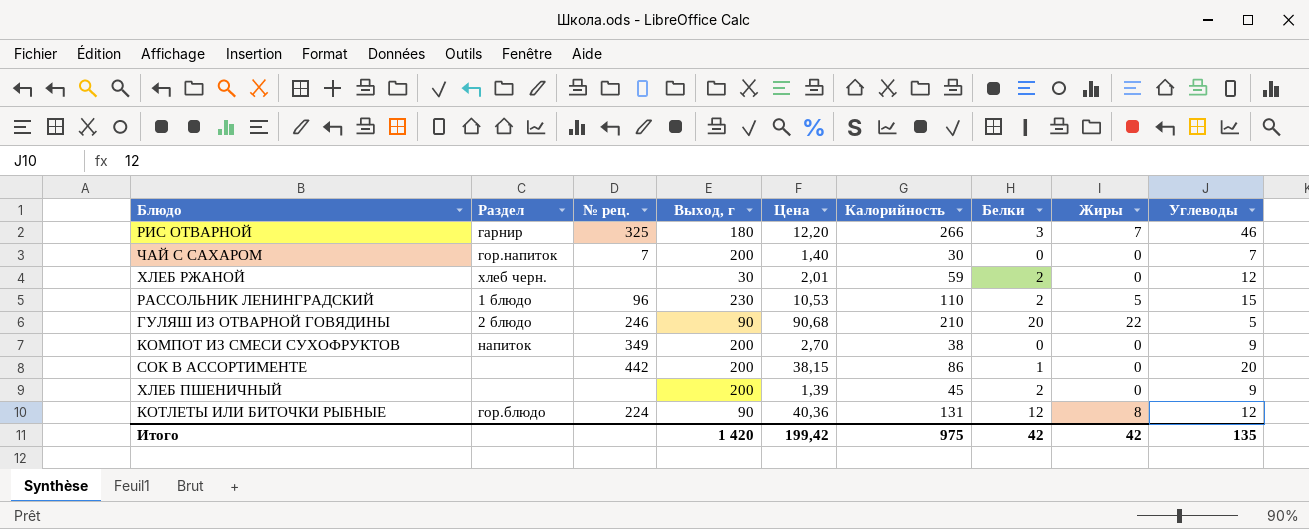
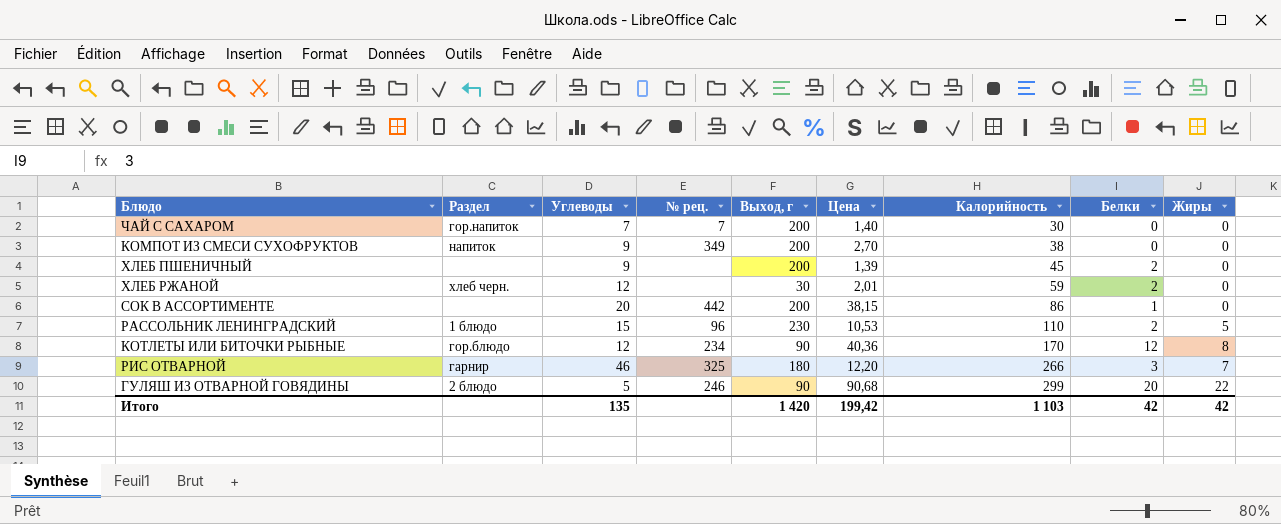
row order: none -> Калорийность ascending
column Углеводы | position: 9 -> 3
КОТЛЕТЫ ИЛИ БИТОЧКИ РЫБНЫЕ | № рец.: 224 -> 234
КОТЛЕТЫ ИЛИ БИТОЧКИ РЫБНЫЕ | Калорийность: 131 -> 170
ГУЛЯШ ИЗ ОТВАРНОЙ ГОВЯДИНЫ | Калорийность: 210 -> 299
Итого | Калорийность: 975 -> 1 103

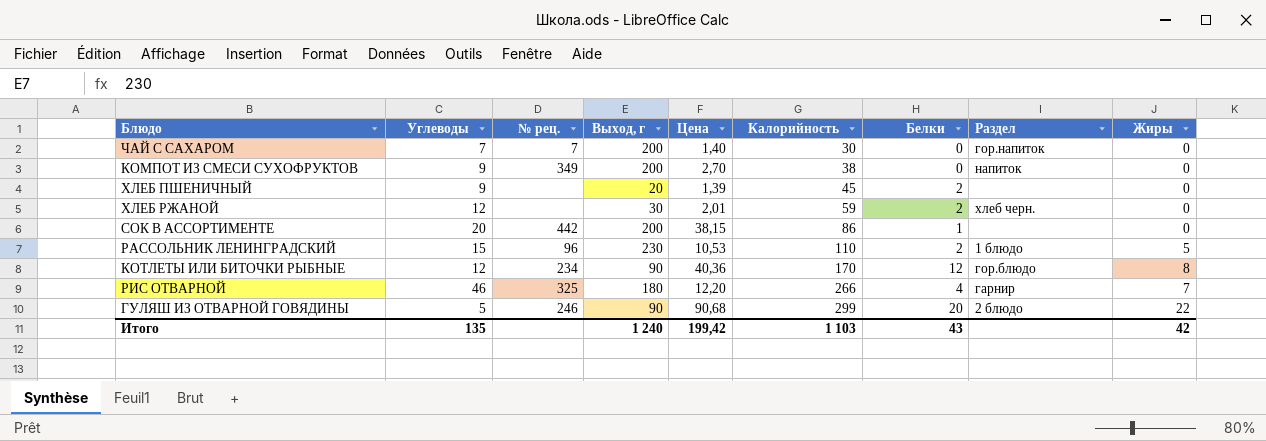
column Раздел | position: 2 -> 8
ХЛЕБ ПШЕНИЧНЫЙ | Выход, г: 200 -> 20
РИС ОТВАРНОЙ | Белки: 3 -> 4
Итого | Выход, г: 1 420 -> 1 240
Итого | Белки: 42 -> 43

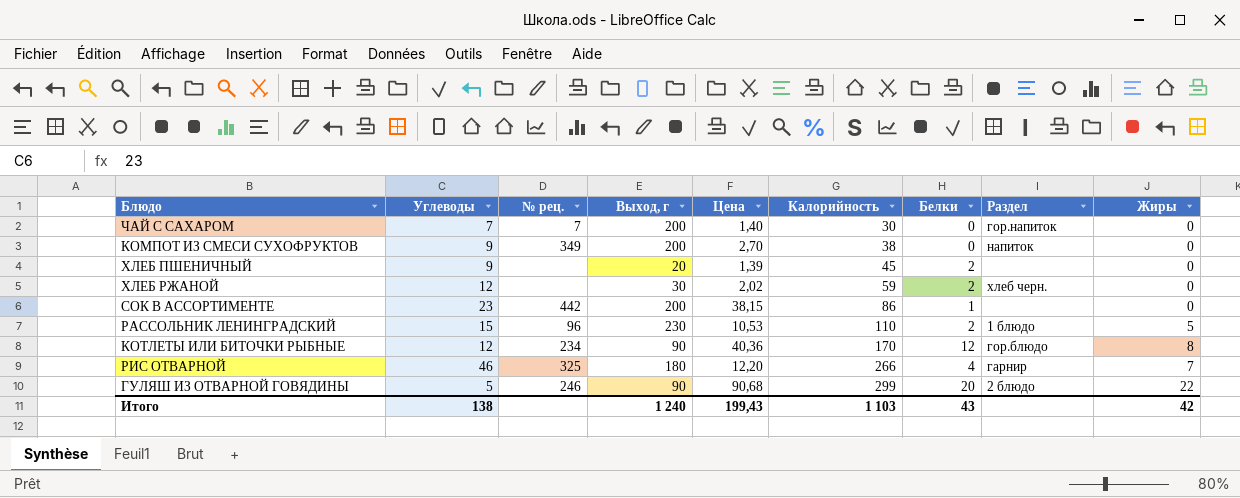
ХЛЕБ РЖАНОЙ | Цена: 2,01 -> 2,02
СОК В АССОРТИМЕНТЕ | Углеводы: 20 -> 23
Итого | Углеводы: 135 -> 138
Итого | Цена: 199,42 -> 199,43

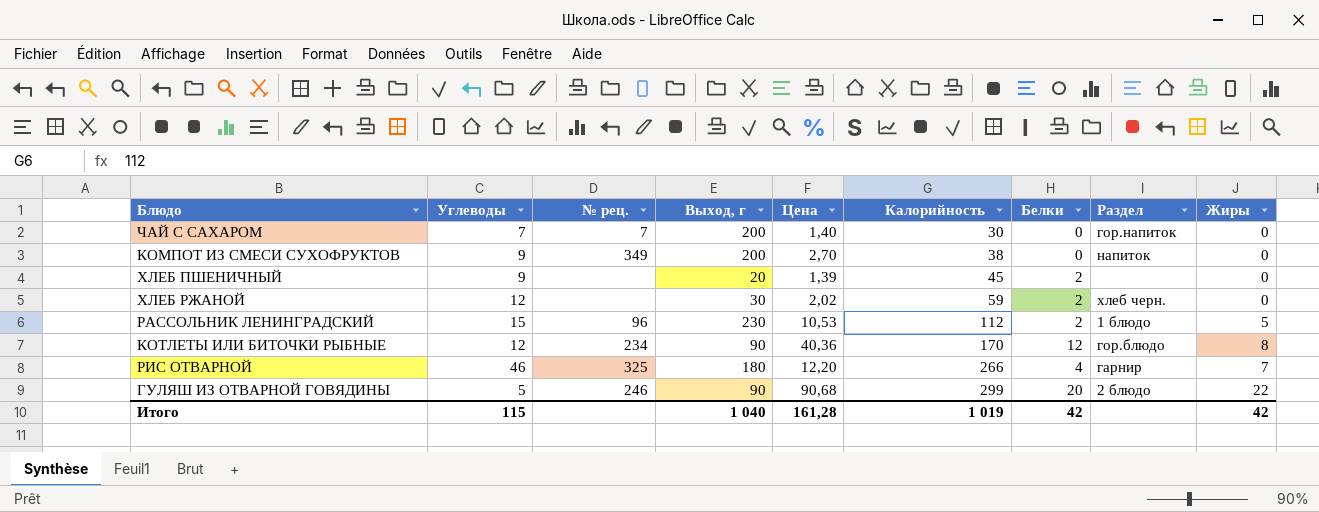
row СОК В АССОРТИМЕНТЕ: 23 | 442 | 200 | 38,15 | 86 | 1 | none | 0 -> none
РАССОЛЬНИК ЛЕНИНГРАДСКИЙ | Калорийность: 110 -> 112
Итого | Углеводы: 138 -> 115
Итого | Выход, г: 1 240 -> 1 040
Итого | Цена: 199,43 -> 161,28
Итого | Калорийность: 1 103 -> 1 019
Итого | Белки: 43 -> 42

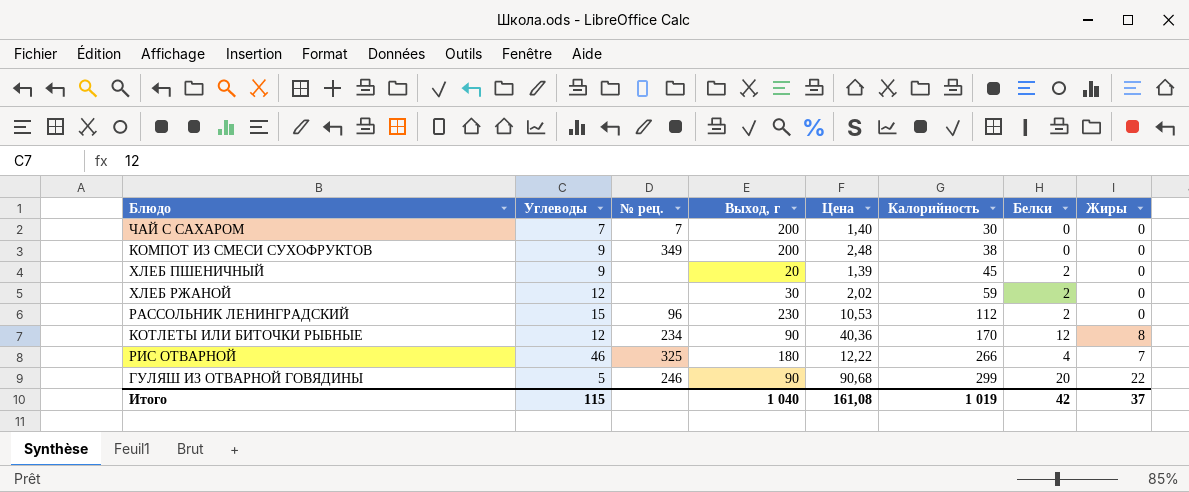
column Раздел | position: 8 -> none
КОМПОТ ИЗ СМЕСИ СУХОФРУКТОВ | Цена: 2,70 -> 2,48
РАССОЛЬНИК ЛЕНИНГРАДСКИЙ | Жиры: 5 -> 0
РИС ОТВАРНОЙ | Цена: 12,20 -> 12,22
Итого | Цена: 161,28 -> 161,08
Итого | Жиры: 42 -> 37

